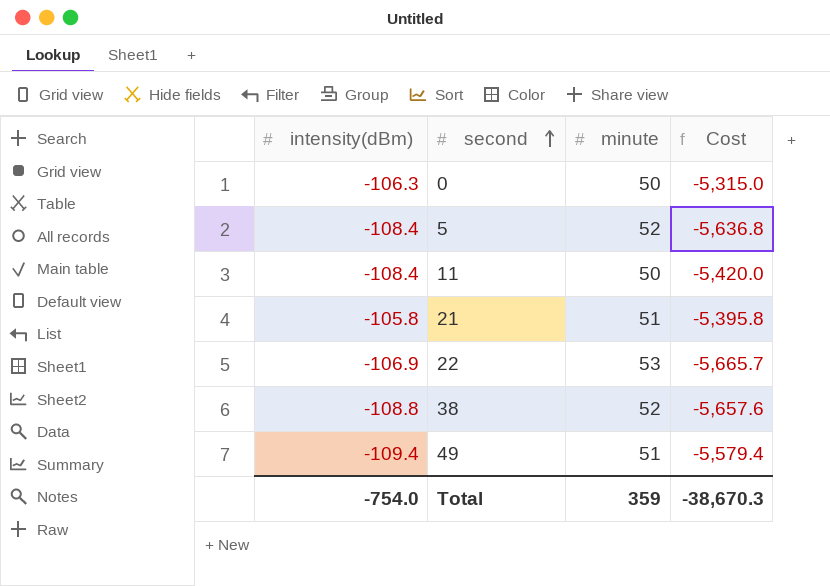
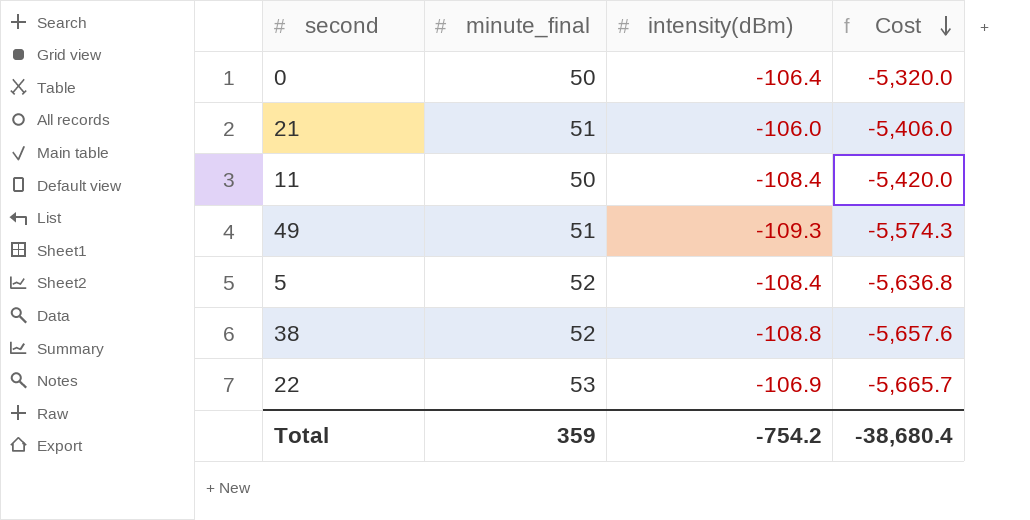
row order: second ascending -> Cost descending
column name: minute -> minute_final
column intensity(dBm) | position: 1 -> 3
0 | intensity(dBm): -106.3 -> -106.4
0 | Cost: -5,315.0 -> -5,320.0
21 | intensity(dBm): -105.8 -> -106.0
21 | Cost: -5,395.8 -> -5,406.0
49 | intensity(dBm): -109.4 -> -109.3
49 | Cost: -5,579.4 -> -5,574.3
Total | intensity(dBm): -754.0 -> -754.2
Total | Cost: -38,670.3 -> -38,680.4

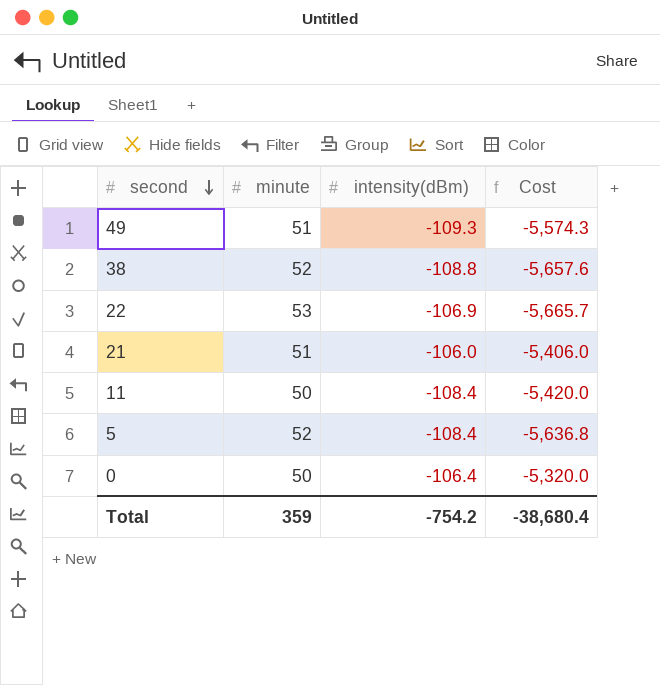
row order: Cost descending -> second descending
column name: minute_final -> minute

